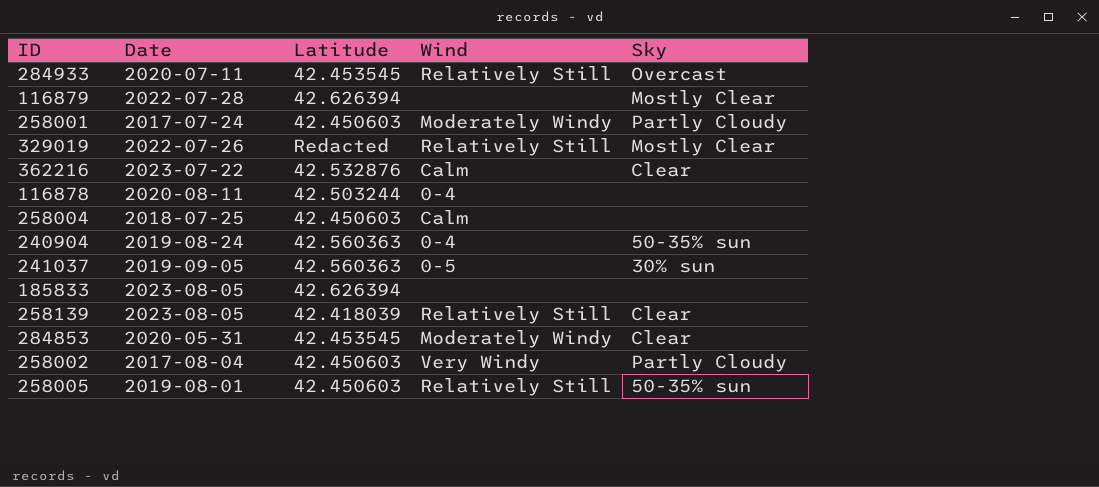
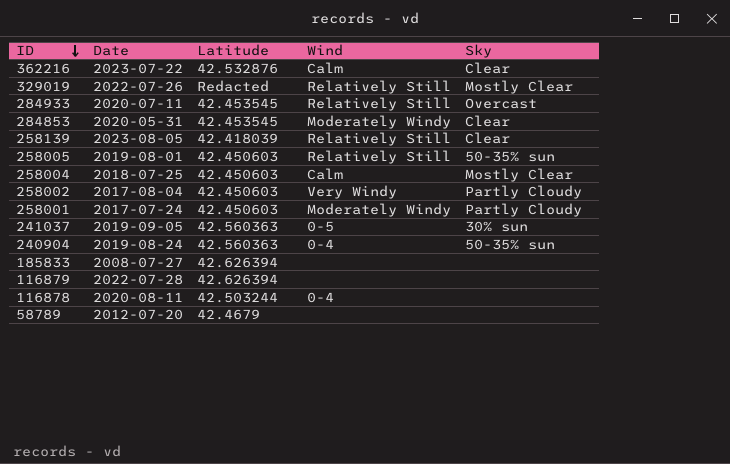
row order: none -> ID descending
258004 | Sky: none -> Mostly Clear
185833 | Date: 2023-08-05 -> 2008-07-27
116879 | Sky: Mostly Clear -> none
row 58789: none -> 2012-07-20 | 42.4679 | none | none

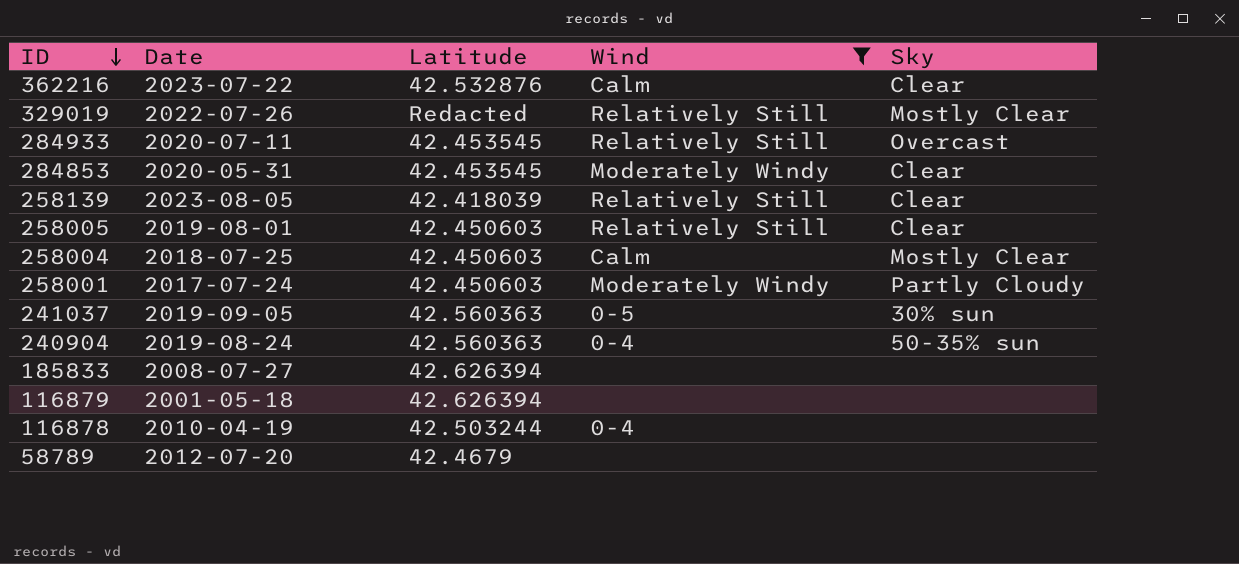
filter: none -> Wind != Very Windy
258005 | Sky: 50-35% sun -> Clear
116879 | Date: 2022-07-28 -> 2001-05-18
116878 | Date: 2020-08-11 -> 2010-04-19

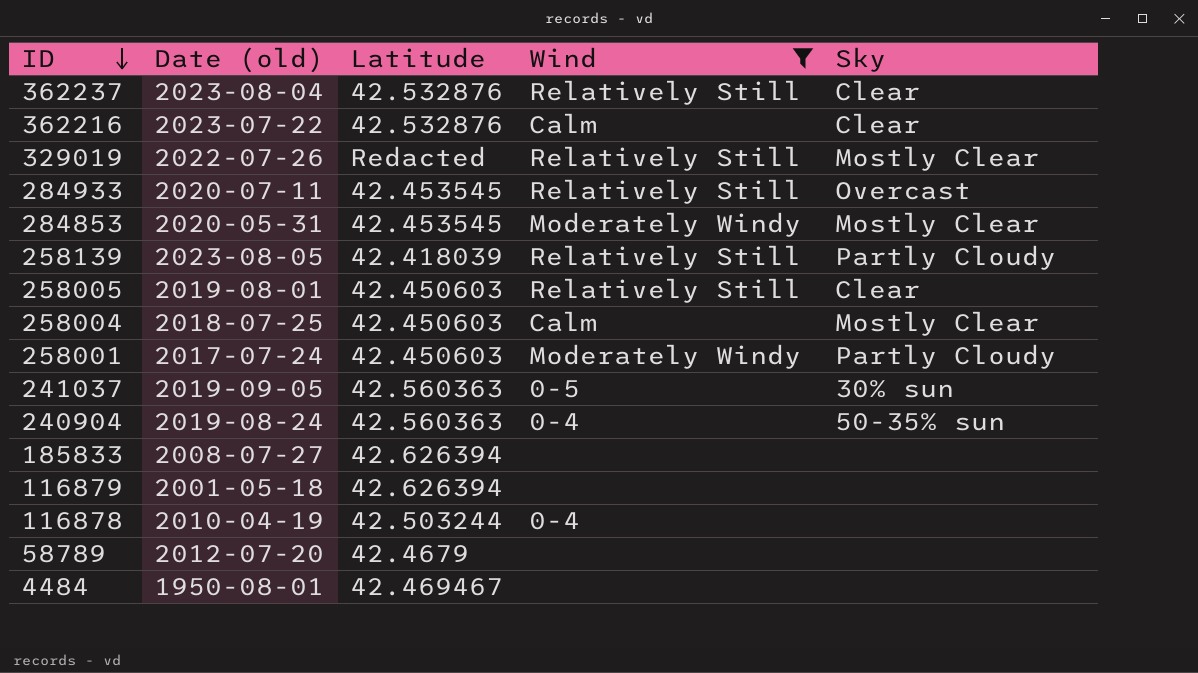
column name: Date -> Date (old)
row 362237: none -> 2023-08-04 | 42.532876 | Relatively Still | Clear
284853 | Sky: Clear -> Mostly Clear
258139 | Sky: Clear -> Partly Cloudy
row 4484: none -> 1950-08-01 | 42.469467 | none | none

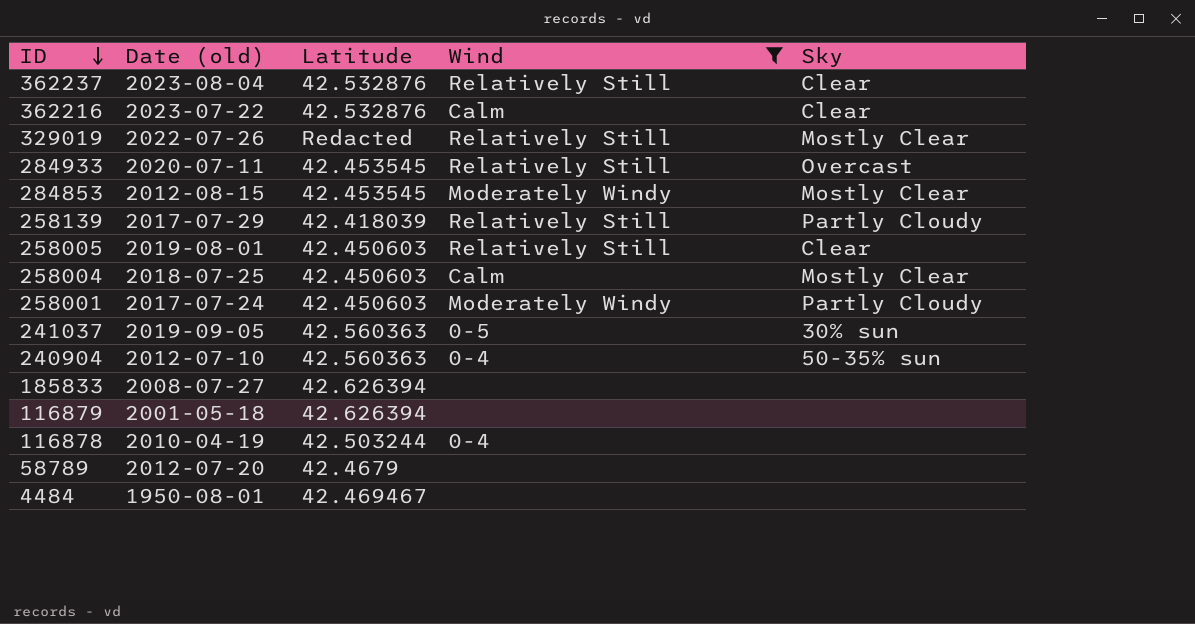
284853 | Date (old): 2020-05-31 -> 2012-08-15
258139 | Date (old): 2023-08-05 -> 2017-07-29
240904 | Date (old): 2019-08-24 -> 2012-07-10

